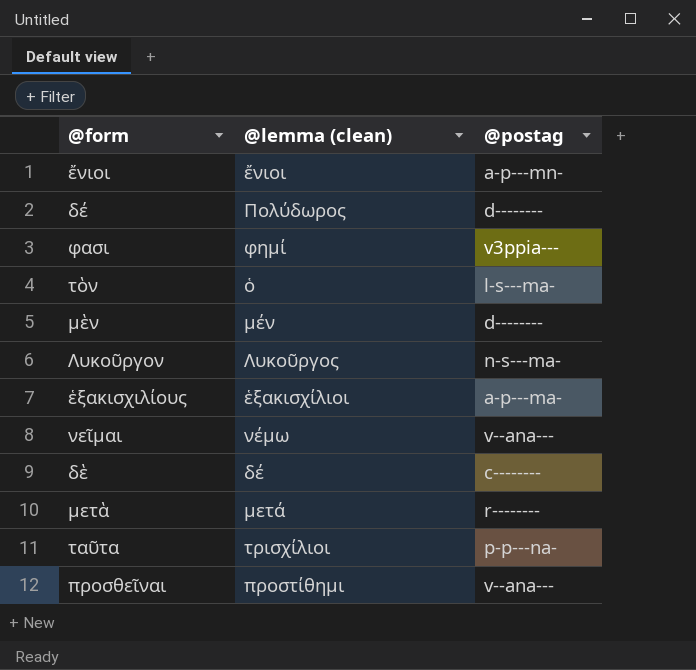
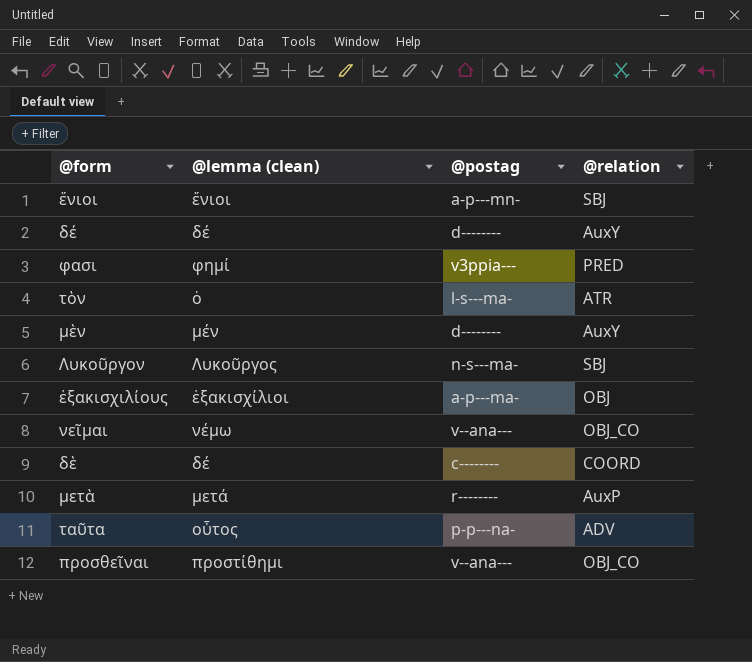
column @relation | position: none -> 4
δέ | @lemma (clean): Πολύδωρος -> δέ
ταῦτα | @lemma (clean): τρισχίλιοι -> οὗτος

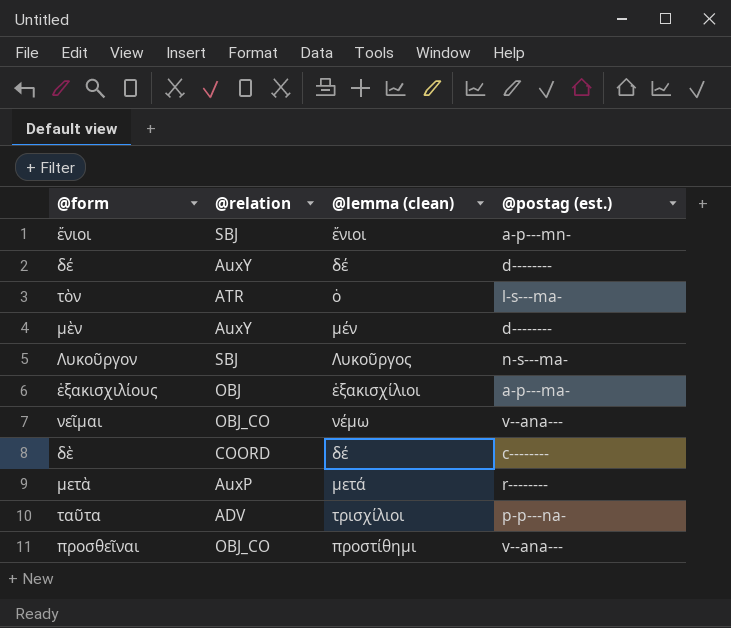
column @relation | position: 4 -> 2
column name: @postag -> @postag (est.)
row φασι: φημί | v3ppia--- | PRED -> none
ταῦτα | @lemma (clean): οὗτος -> τρισχίλιοι

